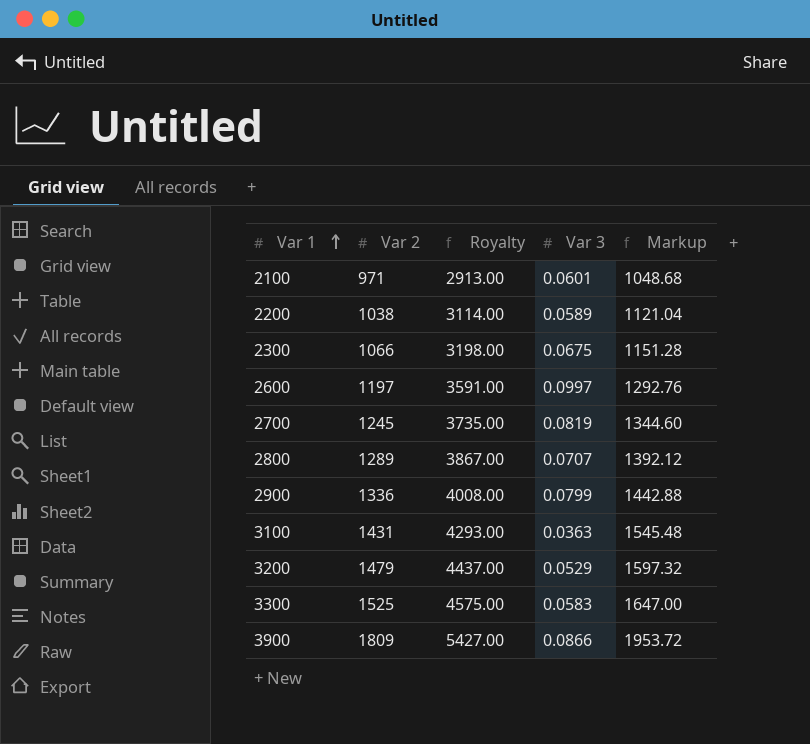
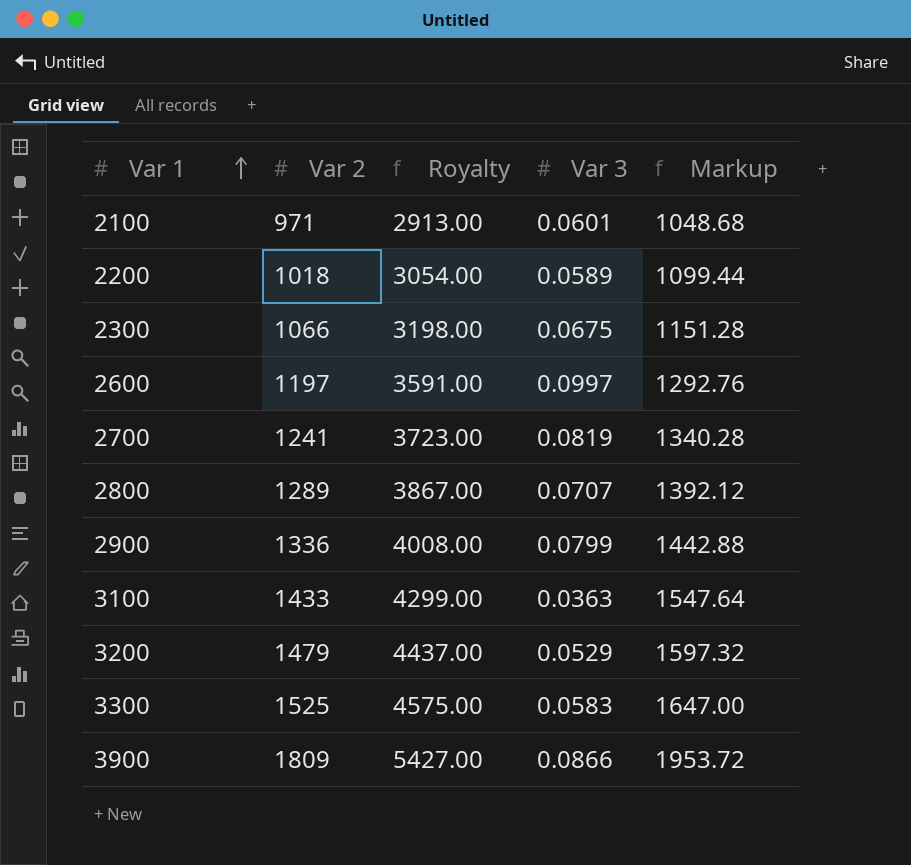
2200 | Var 2: 1038 -> 1018
2200 | Royalty: 3114.00 -> 3054.00
2200 | Markup: 1121.04 -> 1099.44
2700 | Var 2: 1245 -> 1241
2700 | Royalty: 3735.00 -> 3723.00
2700 | Markup: 1344.60 -> 1340.28
3100 | Var 2: 1431 -> 1433
3100 | Royalty: 4293.00 -> 4299.00
3100 | Markup: 1545.48 -> 1547.64

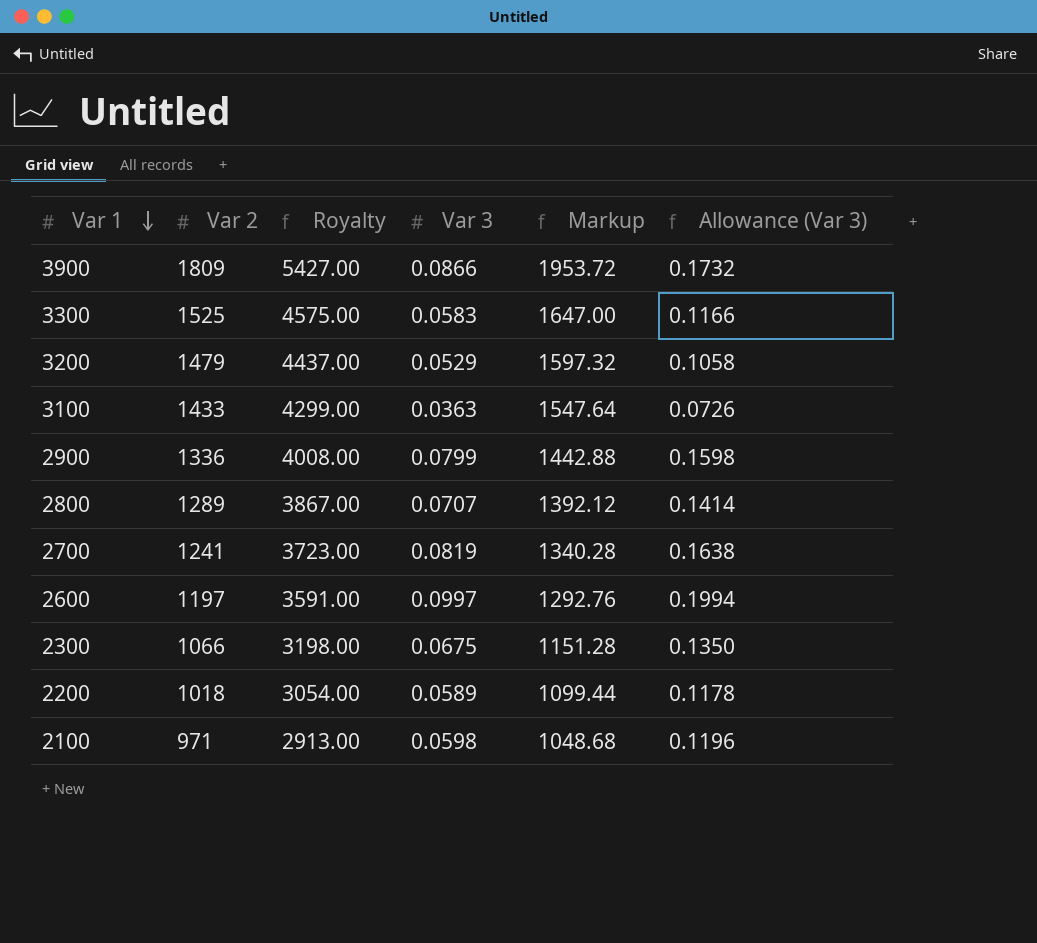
row order: Var 1 ascending -> Var 1 descending
column Allowance (Var 3) | formula: none -> [Var 3] * 2
2100 | Var 3: 0.0601 -> 0.0598

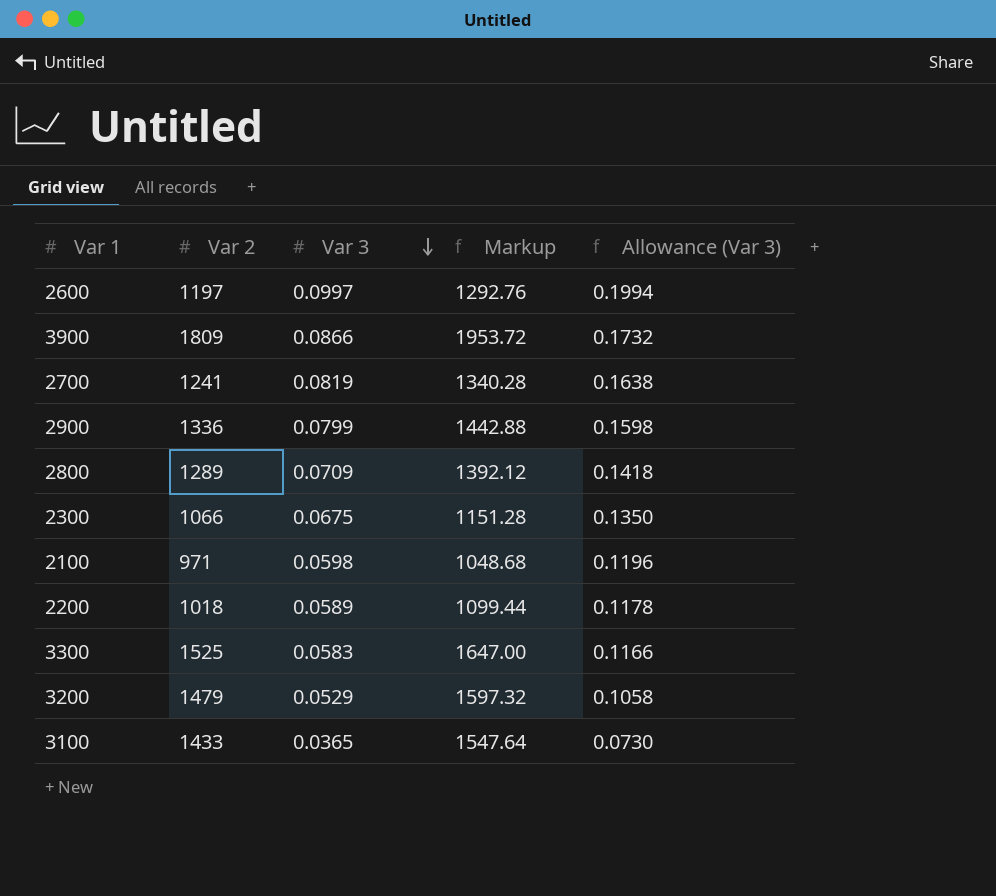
row order: Var 1 descending -> Var 3 descending
column Royalty | formula: [Var 2] * 3 -> none
2800 | Var 3: 0.0707 -> 0.0709
2800 | Allowance (Var 3): 0.1414 -> 0.1418
3100 | Var 3: 0.0363 -> 0.0365
3100 | Allowance (Var 3): 0.0726 -> 0.0730

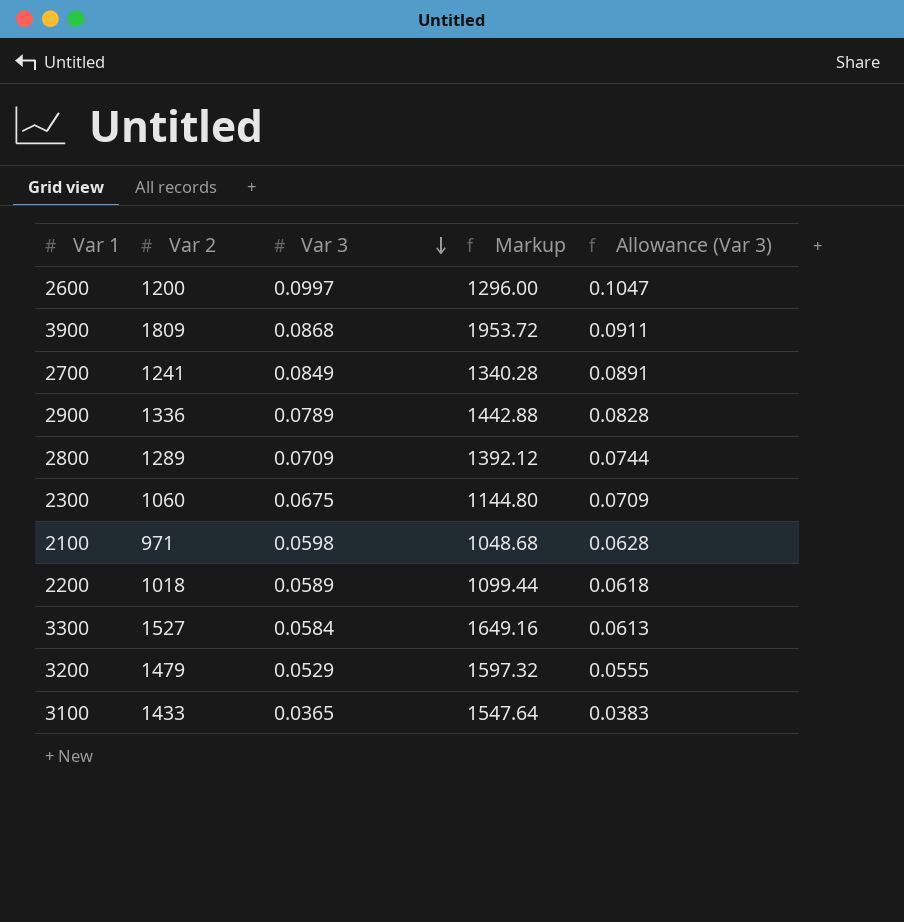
column Allowance (Var 3) | formula: [Var 3] * 2 -> [Var 3] * 1.05
2600 | Var 2: 1197 -> 1200
2600 | Markup: 1292.76 -> 1296.00
3900 | Var 3: 0.0866 -> 0.0868
2700 | Var 3: 0.0819 -> 0.0849
2900 | Var 3: 0.0799 -> 0.0789
2300 | Var 2: 1066 -> 1060
2300 | Markup: 1151.28 -> 1144.80
3300 | Var 2: 1525 -> 1527
3300 | Var 3: 0.0583 -> 0.0584
3300 | Markup: 1647.00 -> 1649.16

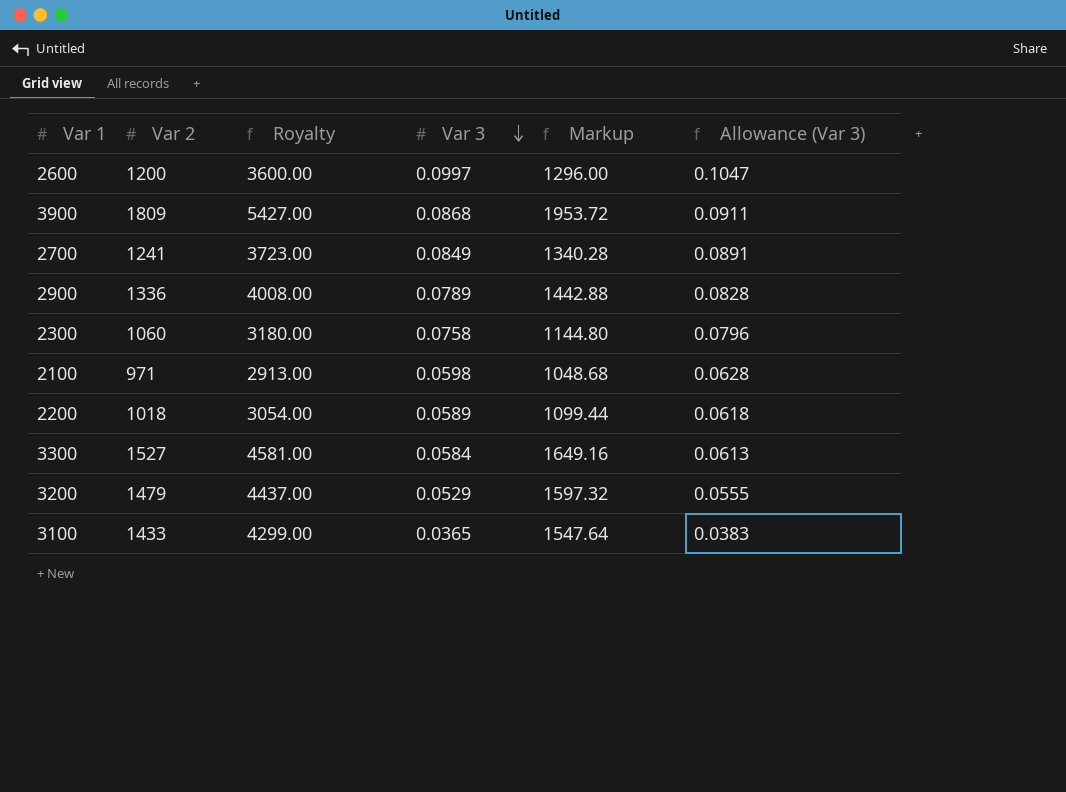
column Royalty | formula: none -> [Var 2] * 3
row 2800: 1289 | 0.0709 | 1392.12 | 0.0744 -> none
2300 | Var 3: 0.0675 -> 0.0758
2300 | Allowance (Var 3): 0.0709 -> 0.0796

